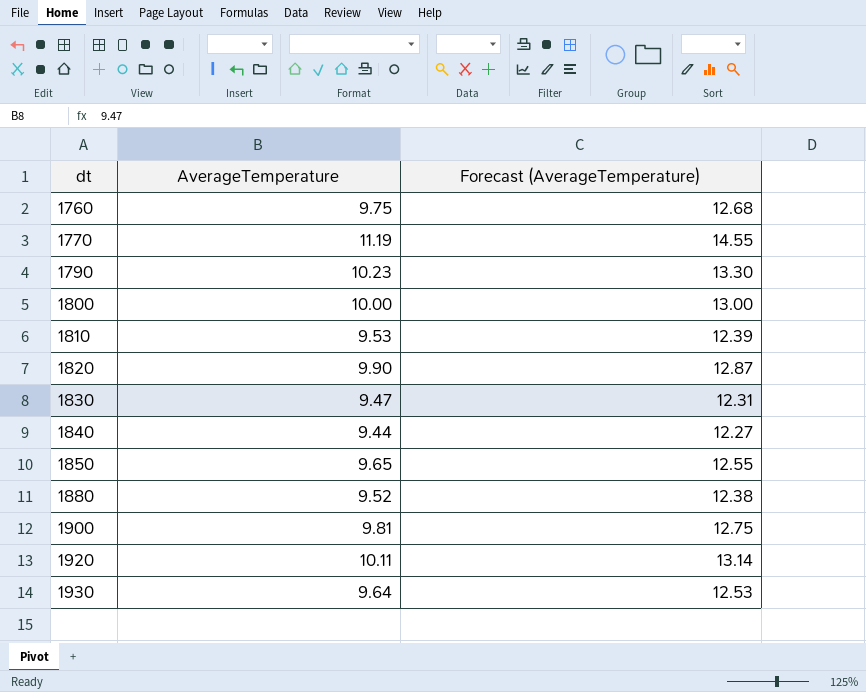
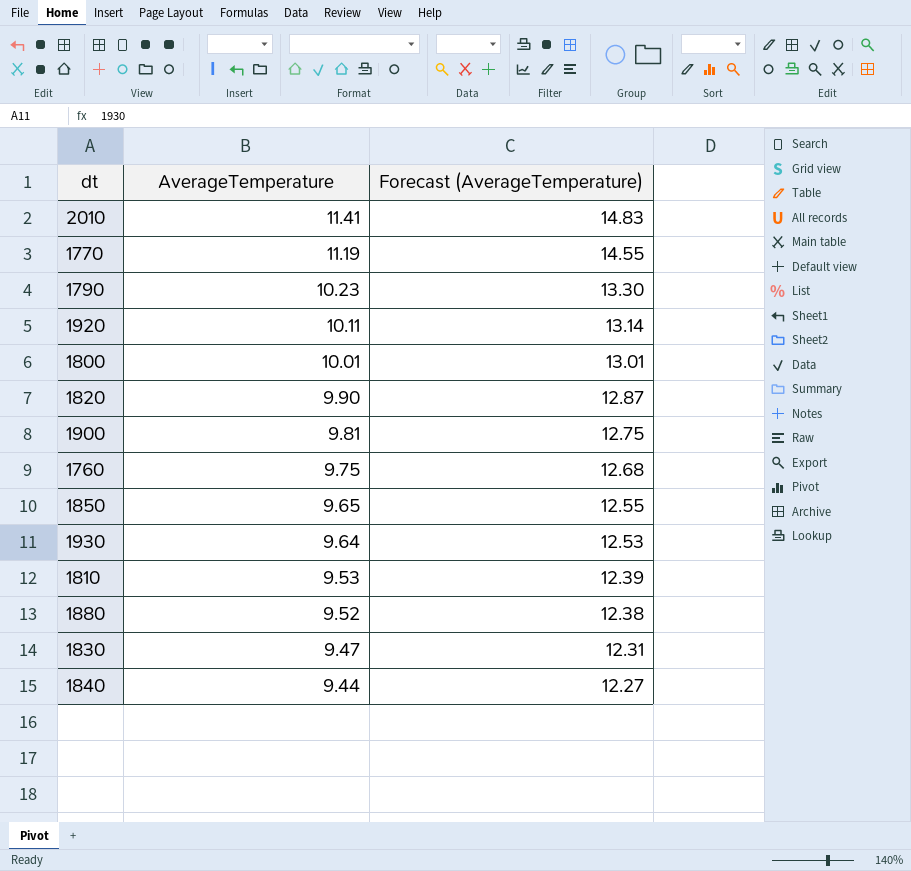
row order: dt ascending -> AverageTemperature descending
row 2010: none -> 11.41 | 14.83
1800 | AverageTemperature: 10.00 -> 10.01
1800 | Forecast (AverageTemperature): 13.00 -> 13.01

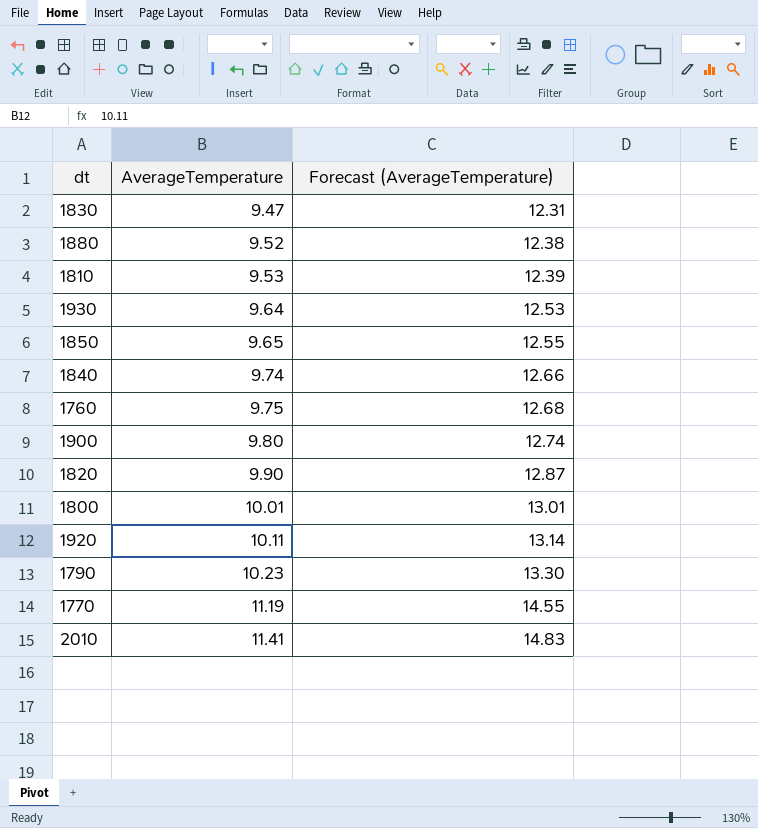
row order: AverageTemperature descending -> AverageTemperature ascending
1840 | AverageTemperature: 9.44 -> 9.74
1840 | Forecast (AverageTemperature): 12.27 -> 12.66
1900 | AverageTemperature: 9.81 -> 9.80
1900 | Forecast (AverageTemperature): 12.75 -> 12.74

